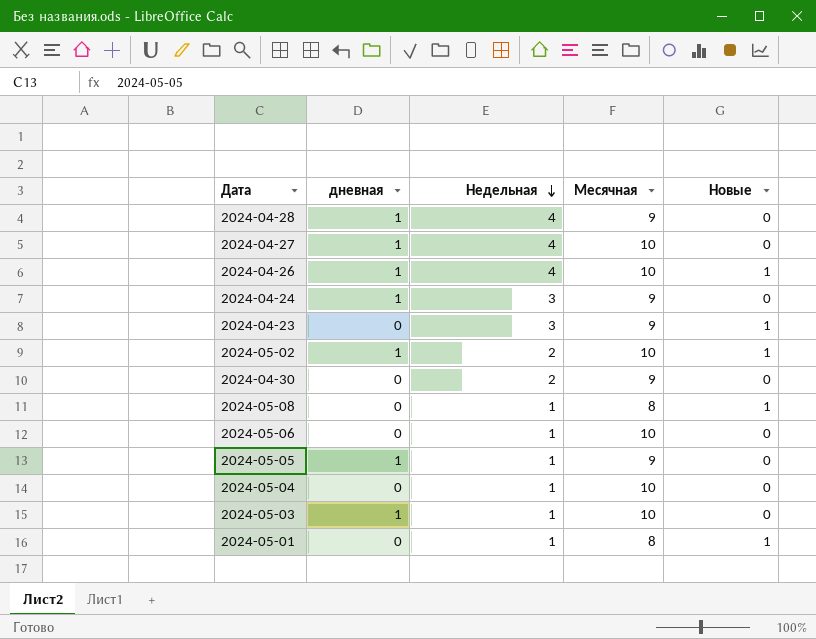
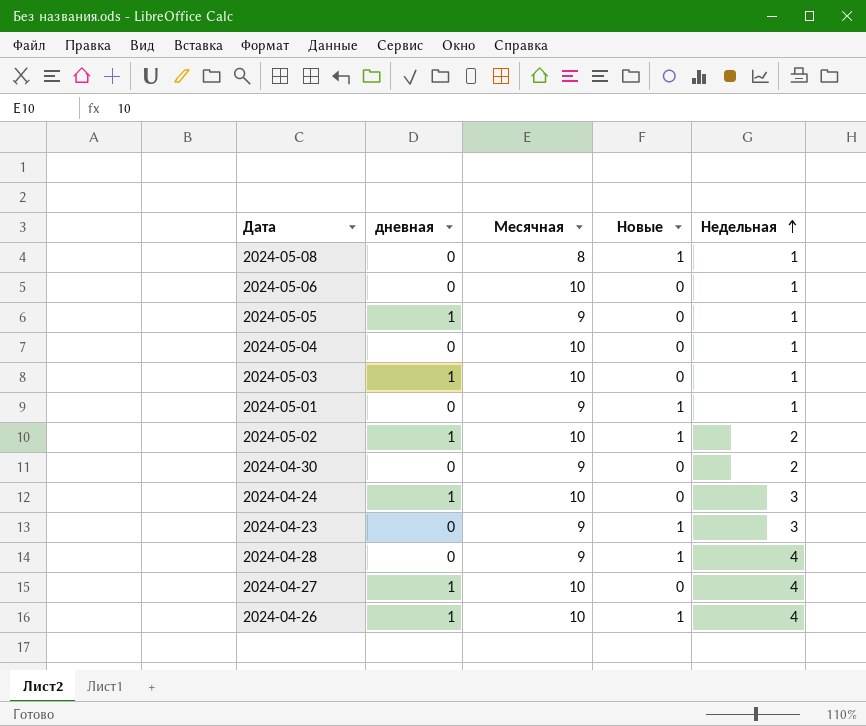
row order: Недельная descending -> Недельная ascending
column Недельная | position: 3 -> 5
2024-05-01 | Месячная: 8 -> 9
2024-04-24 | Месячная: 9 -> 10
2024-04-28 | дневная: 1 -> 0
2024-04-28 | Новые: 0 -> 1

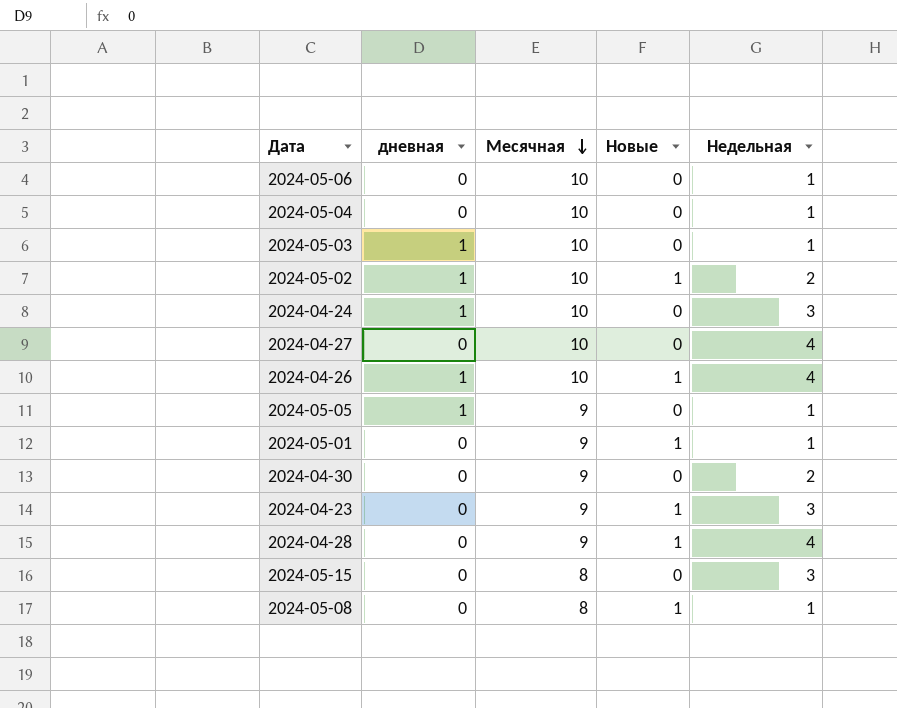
row order: Недельная ascending -> Месячная descending
2024-04-27 | дневная: 1 -> 0
row 2024-05-15: none -> 0 | 8 | 0 | 3

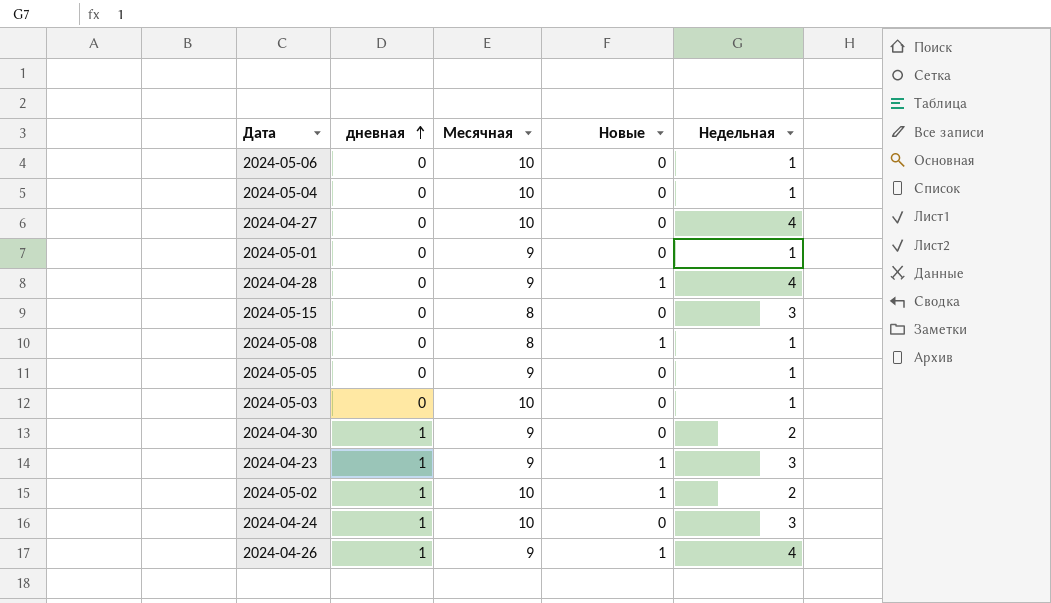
row order: Месячная descending -> дневная ascending
2024-05-01 | Новые: 1 -> 0
2024-05-05 | дневная: 1 -> 0
2024-05-03 | дневная: 1 -> 0
2024-04-30 | дневная: 0 -> 1
2024-04-23 | дневная: 0 -> 1
2024-04-26 | Месячная: 10 -> 9

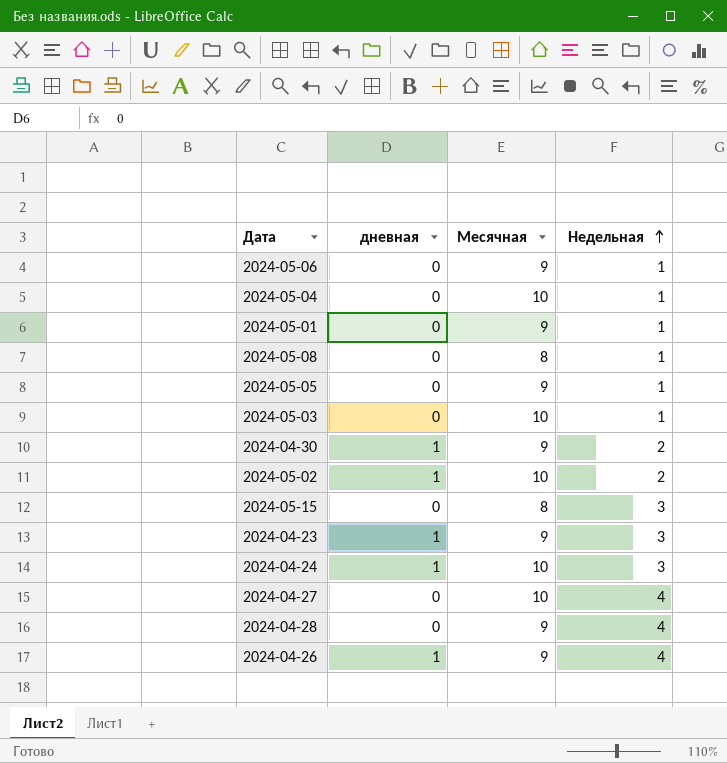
row order: дневная ascending -> Недельная ascending
column Новые | position: 4 -> none
2024-05-06 | Месячная: 10 -> 9

